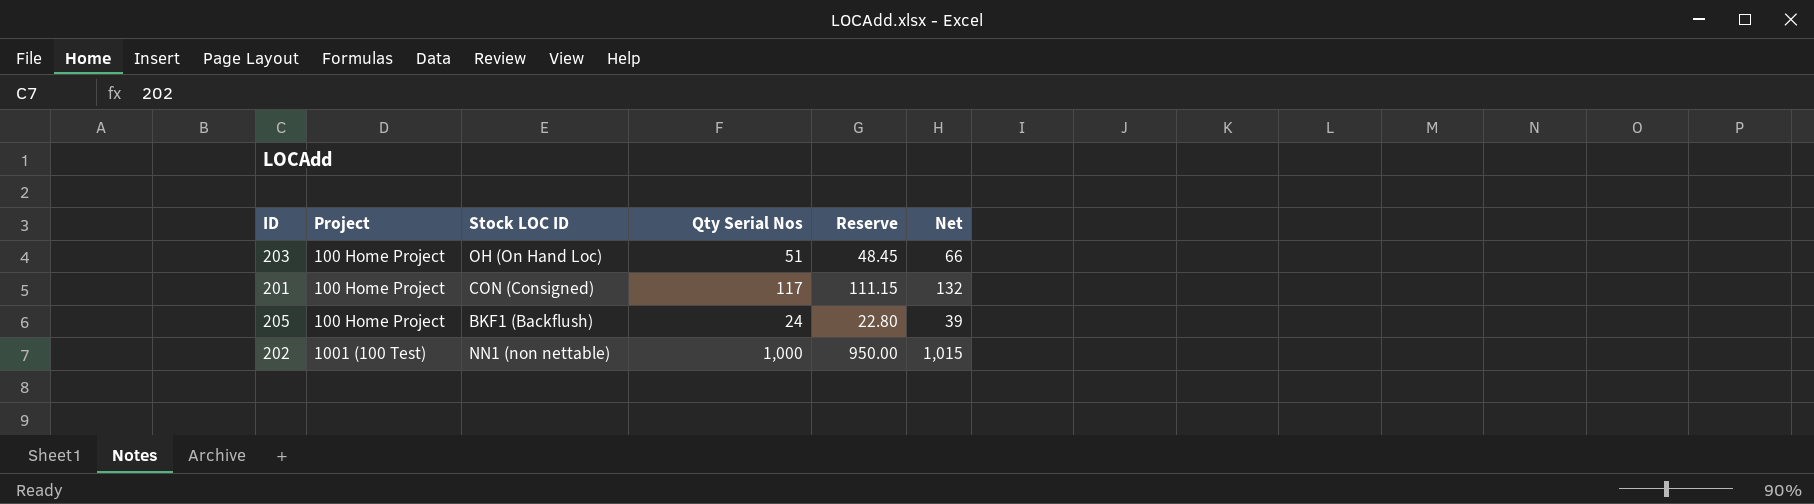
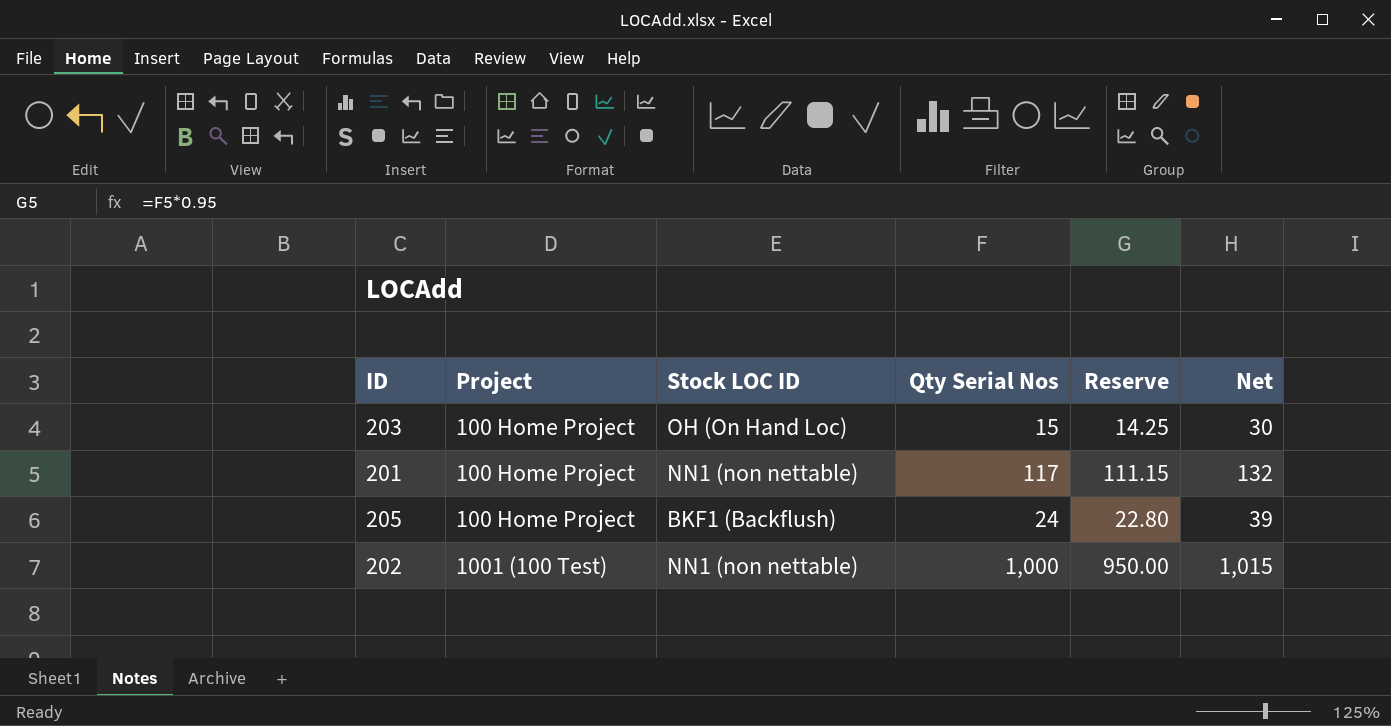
203 | Qty Serial Nos: 51 -> 15
203 | Reserve: 48.45 -> 14.25
203 | Net: 66 -> 30
201 | Stock LOC ID: CON (Consigned) -> NN1 (non nettable)

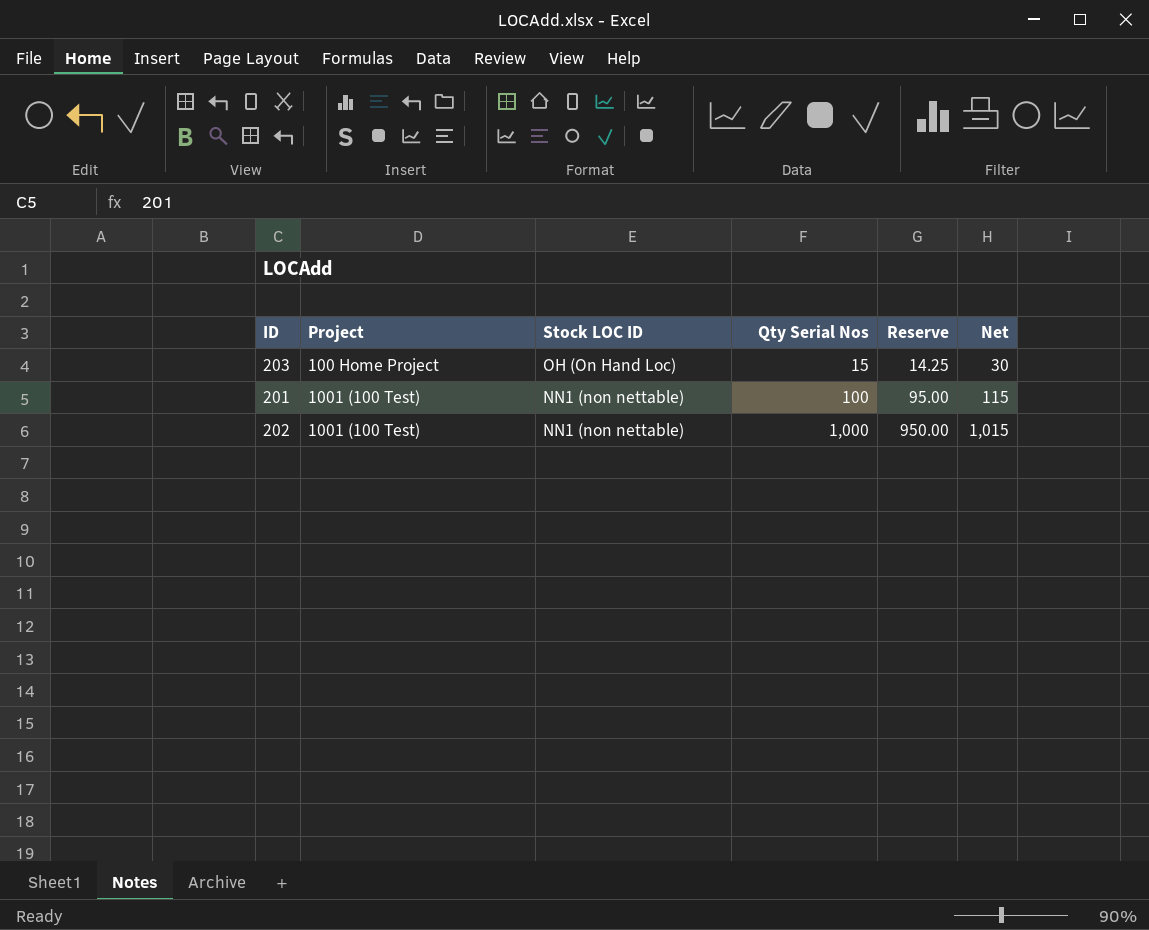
row 205: 100 Home Project | BKF1 (Backflush) | 24 | 22.80 | 39 -> none
201 | Project: 100 Home Project -> 1001 (100 Test)
201 | Qty Serial Nos: 117 -> 100
201 | Reserve: 111.15 -> 95.00
201 | Net: 132 -> 115

